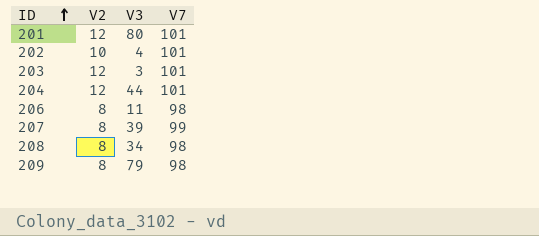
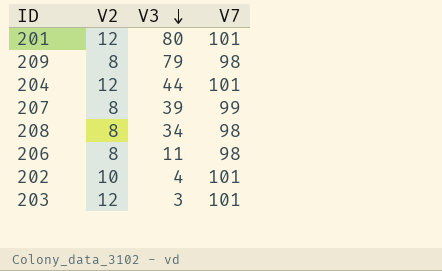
row order: ID ascending -> V3 descending

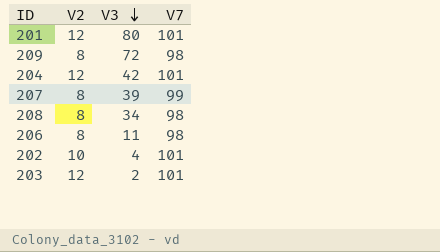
209 | V3: 79 -> 72
204 | V3: 44 -> 42
203 | V3: 3 -> 2

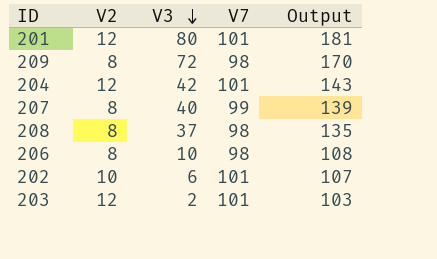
column Output | formula: none -> [V3] + [V7]
207 | V3: 39 -> 40
208 | V3: 34 -> 37
206 | V3: 11 -> 10
202 | V3: 4 -> 6

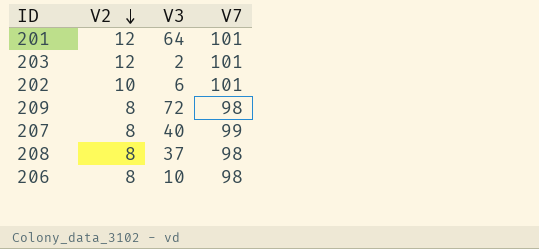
row order: V3 descending -> V2 descending
column Output | formula: [V3] + [V7] -> none
row 204: 12 | 42 | 101 | 143 -> none
201 | V3: 80 -> 64

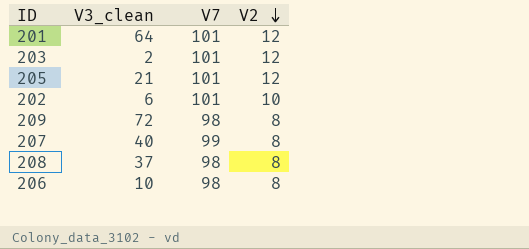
column name: V3 -> V3_clean
column V2 | position: 2 -> 4
row 205: none -> 21 | 101 | 12

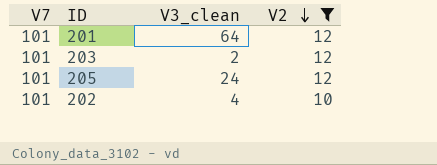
filter: none -> V2 != 8
column V7 | position: 3 -> 1
205 | V3_clean: 21 -> 24
202 | V3_clean: 6 -> 4

